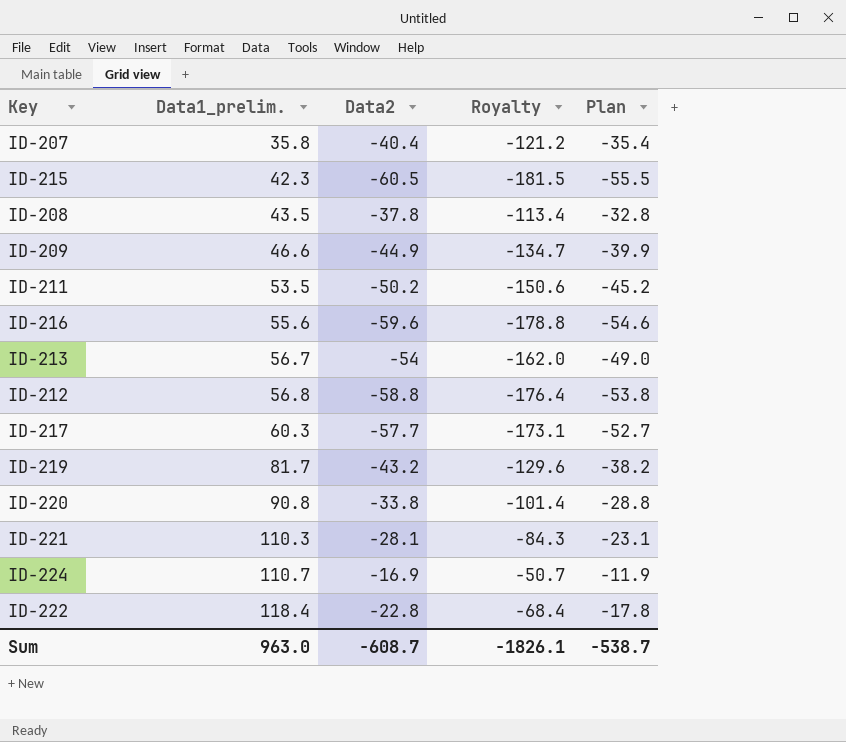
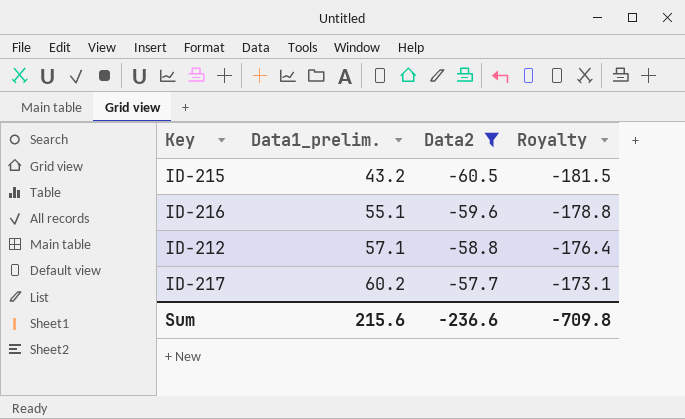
filter: none -> Data2 <= -57.7
column Plan | formula: [Data2] + 5 -> none
ID-215 | Data1_prelim.: 42.3 -> 43.2
ID-216 | Data1_prelim.: 55.6 -> 55.1
ID-212 | Data1_prelim.: 56.8 -> 57.1
ID-217 | Data1_prelim.: 60.3 -> 60.2
Sum | Data1_prelim.: 963.0 -> 215.6
Sum | Data2: -608.7 -> -236.6
Sum | Royalty: -1826.1 -> -709.8

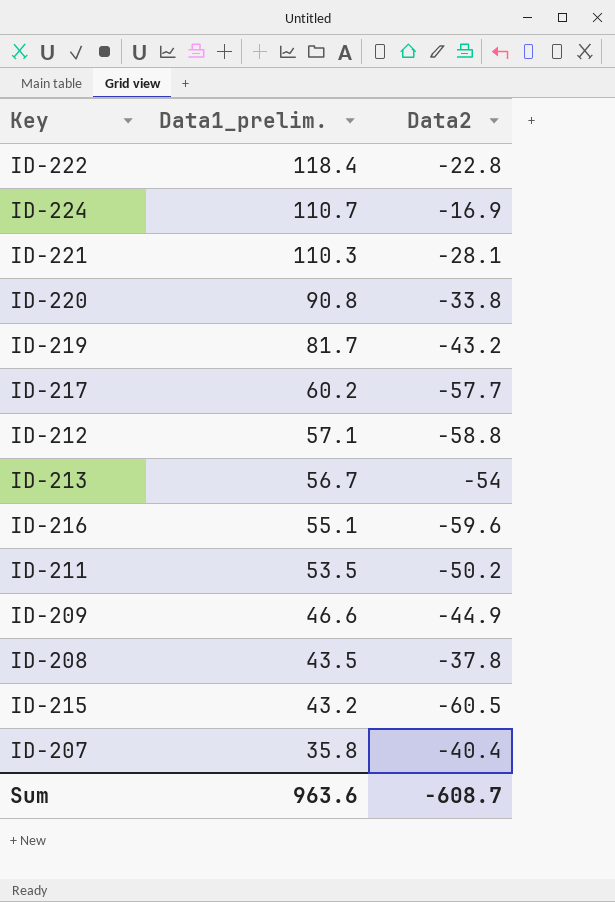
filter: Data2 <= -57.7 -> none
row order: Data1_prelim. ascending -> Data1_prelim. descending
column Royalty | formula: [Data2] * 3 -> none
Sum | Data1_prelim.: 215.6 -> 963.6
Sum | Data2: -236.6 -> -608.7

